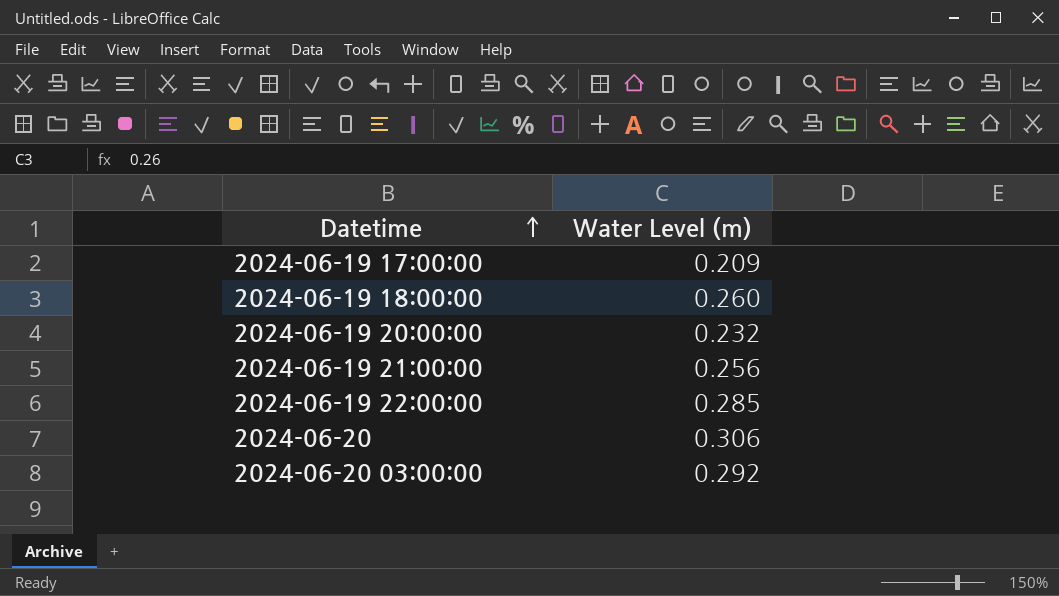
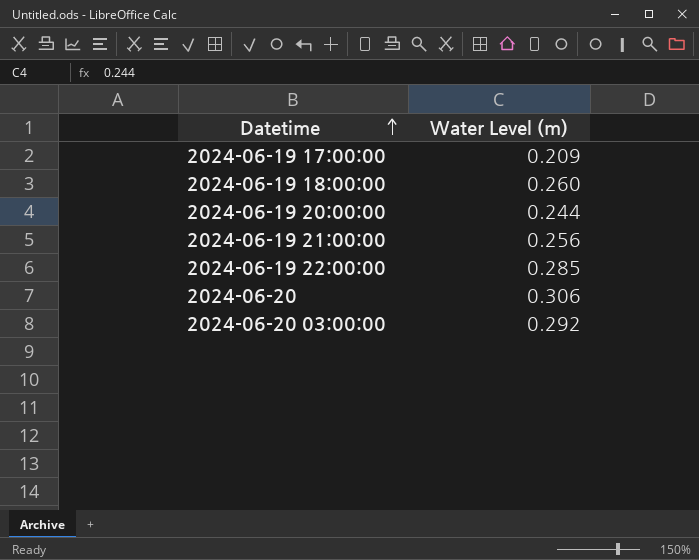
2024-06-19 20:00:00 | Water Level (m): 0.232 -> 0.244

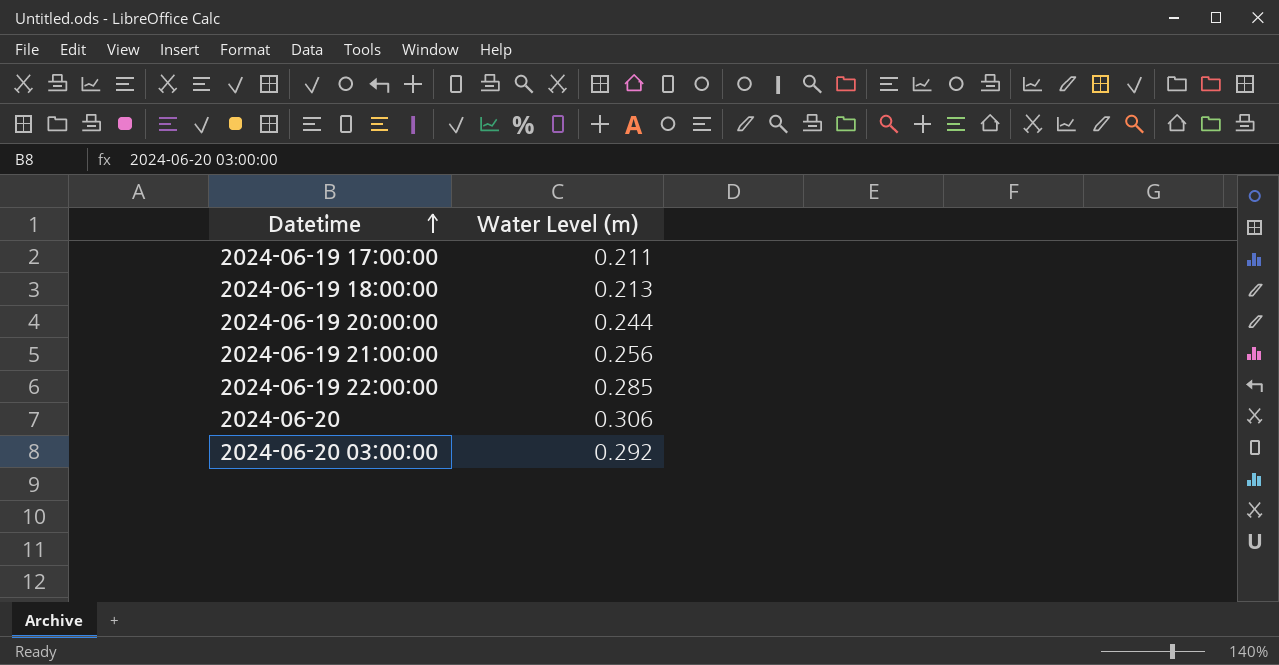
2024-06-19 17:00:00 | Water Level (m): 0.209 -> 0.211
2024-06-19 18:00:00 | Water Level (m): 0.260 -> 0.213

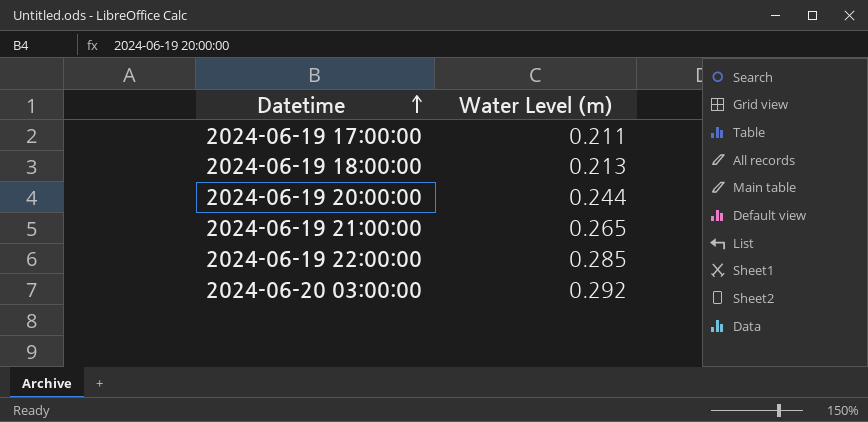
row 2024-06-20: 0.306 -> none
2024-06-19 21:00:00 | Water Level (m): 0.256 -> 0.265

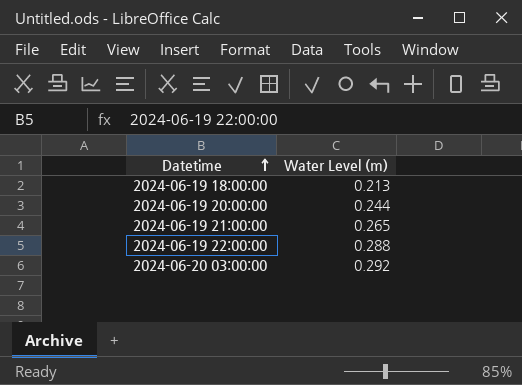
row 2024-06-19 17:00:00: 0.211 -> none
2024-06-19 22:00:00 | Water Level (m): 0.285 -> 0.288

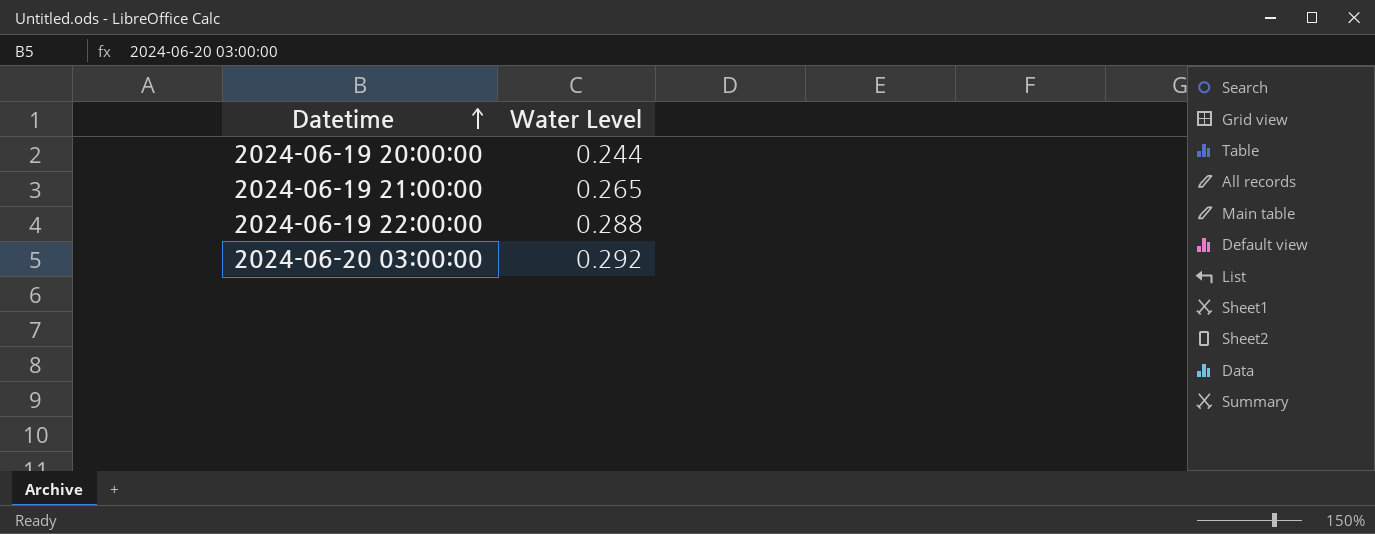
column name: Water Level (m) -> Water Level
row 2024-06-19 18:00:00: 0.213 -> none

